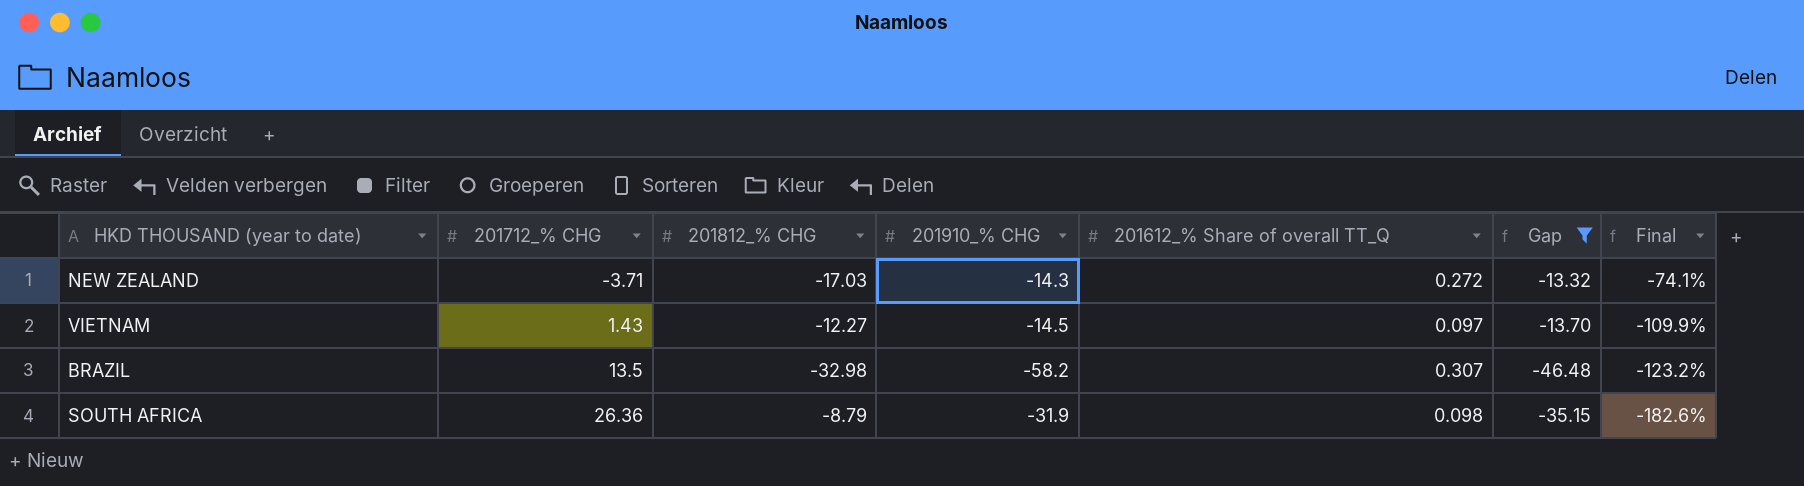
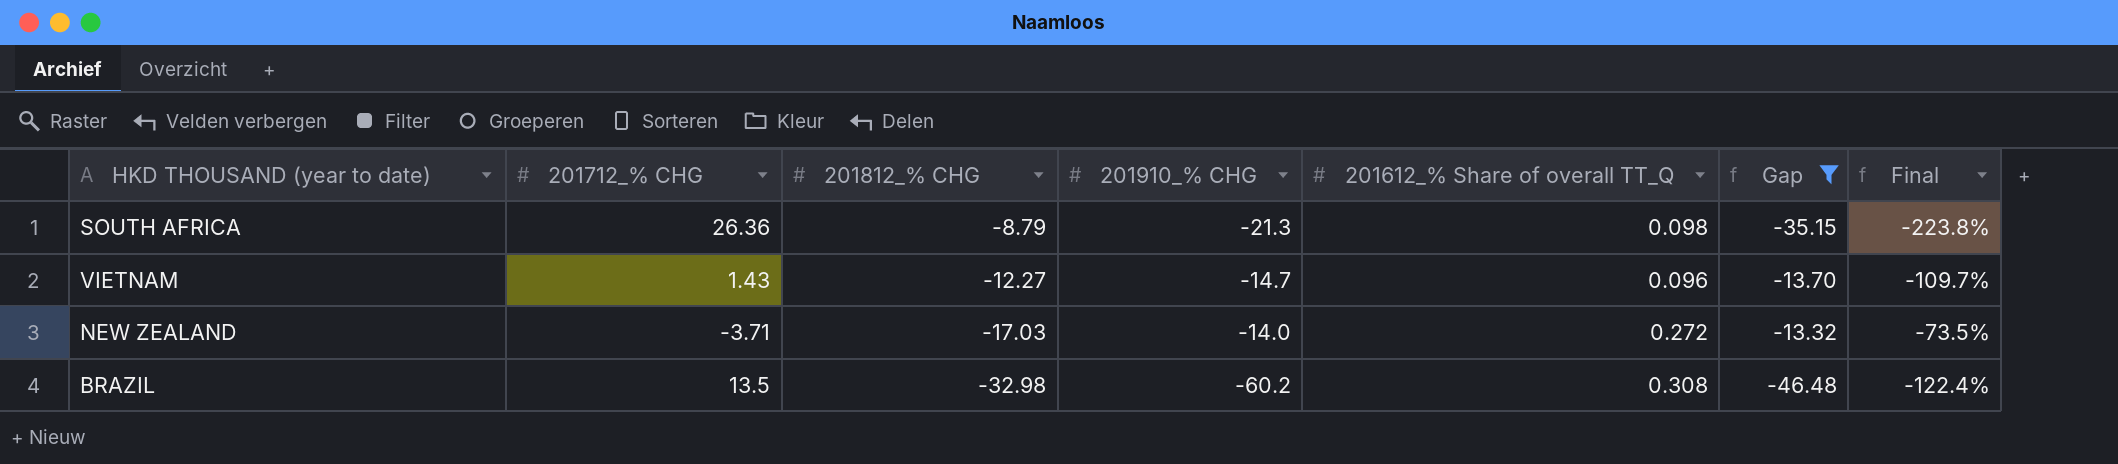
row order: 201712_% CHG ascending -> 201812_% CHG descending
SOUTH AFRICA | 201910_% CHG: -31.9 -> -21.3
SOUTH AFRICA | Final: -182.6% -> -223.8%
VIETNAM | 201910_% CHG: -14.5 -> -14.7
VIETNAM | 201612_% Share of overall TT_Q: 0.097 -> 0.096
VIETNAM | Final: -109.9% -> -109.7%
NEW ZEALAND | 201910_% CHG: -14.3 -> -14.0
NEW ZEALAND | Final: -74.1% -> -73.5%
BRAZIL | 201910_% CHG: -58.2 -> -60.2
BRAZIL | 201612_% Share of overall TT_Q: 0.307 -> 0.308
BRAZIL | Final: -123.2% -> -122.4%

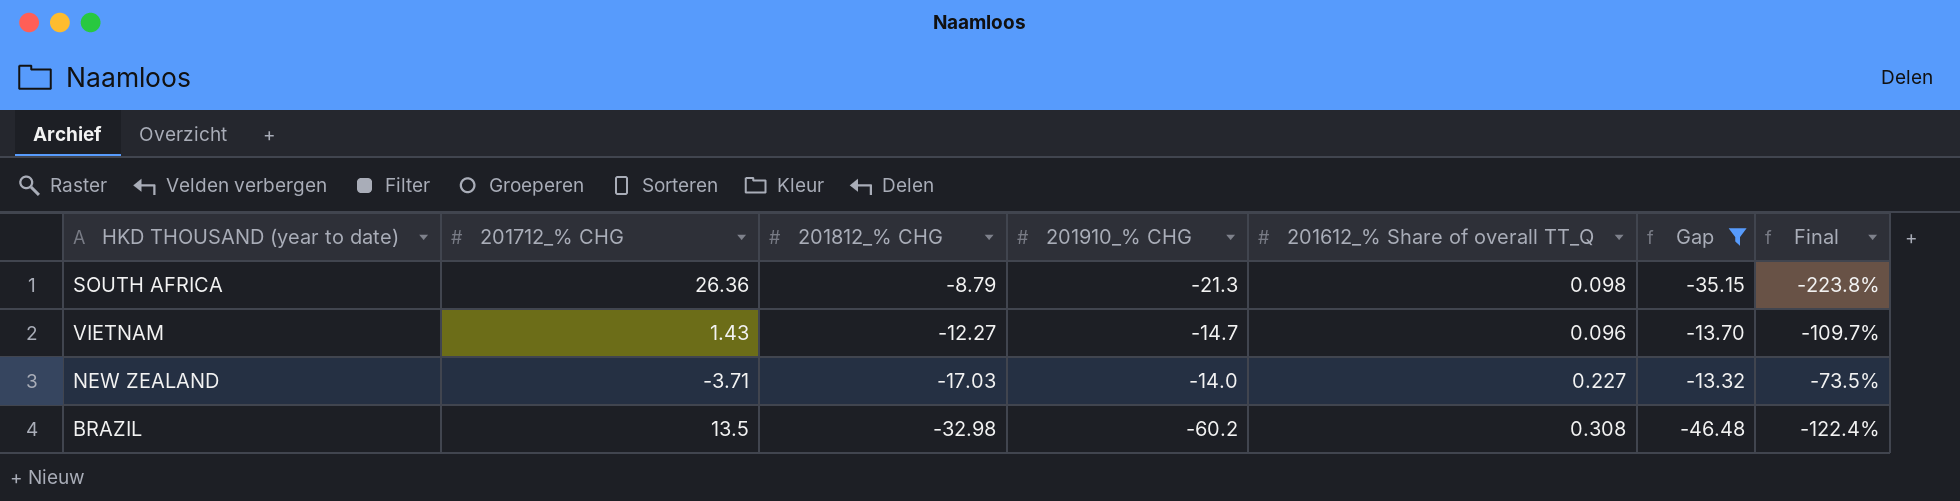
NEW ZEALAND | 201612_% Share of overall TT_Q: 0.272 -> 0.227

